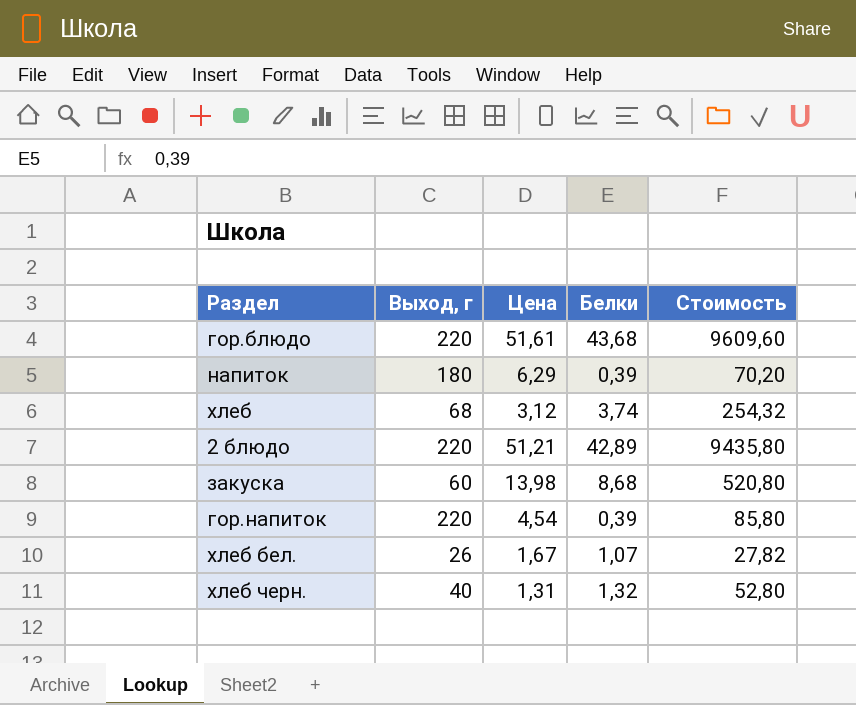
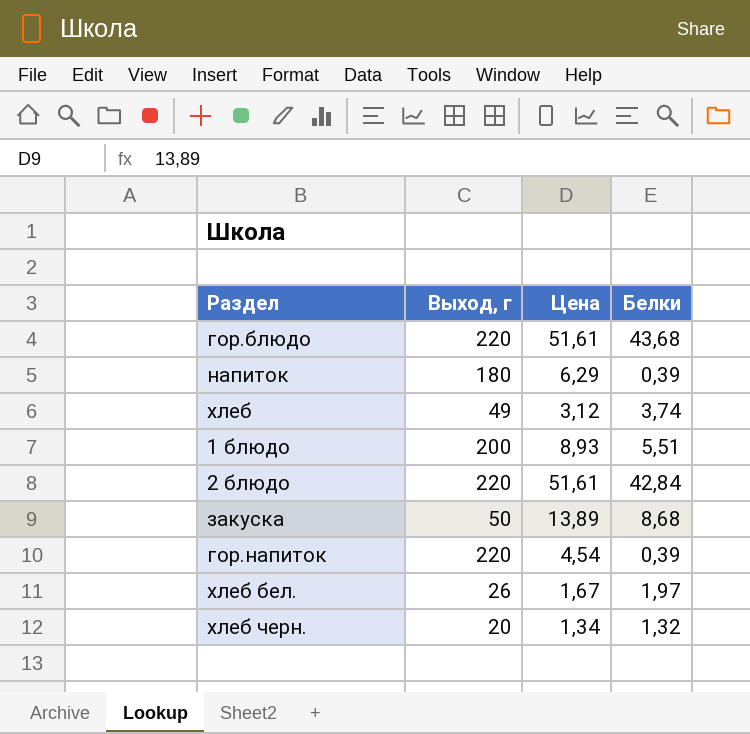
column Стоимость | formula: [Выход, г] * [Белки] -> none
хлеб | Выход, г: 68 -> 49
row 1 блюдо: none -> 200 | 8,93 | 5,51
2 блюдо | Цена: 51,21 -> 51,61
2 блюдо | Белки: 42,89 -> 42,84
закуска | Выход, г: 60 -> 50
закуска | Цена: 13,98 -> 13,89
хлеб бел. | Белки: 1,07 -> 1,97
хлеб черн. | Выход, г: 40 -> 20
хлеб черн. | Цена: 1,31 -> 1,34

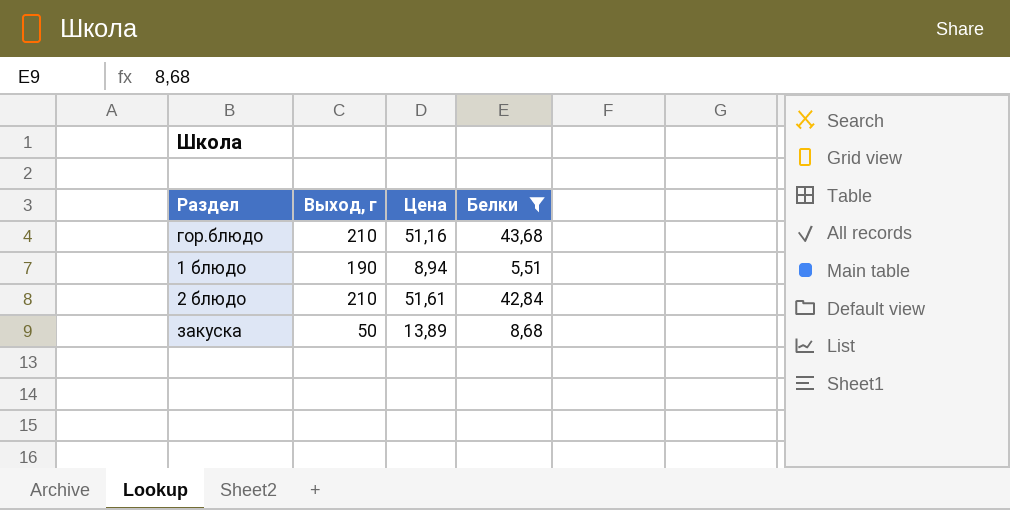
filter: none -> Белки >= 5,51
гор.блюдо | Выход, г: 220 -> 210
гор.блюдо | Цена: 51,61 -> 51,16
1 блюдо | Выход, г: 200 -> 190
1 блюдо | Цена: 8,93 -> 8,94
2 блюдо | Выход, г: 220 -> 210

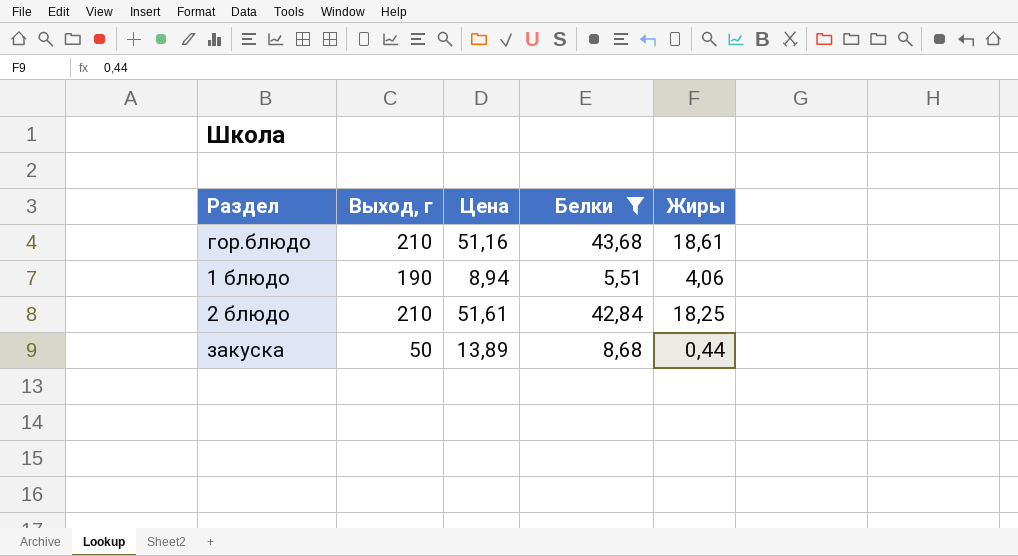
column Жиры | position: none -> 5

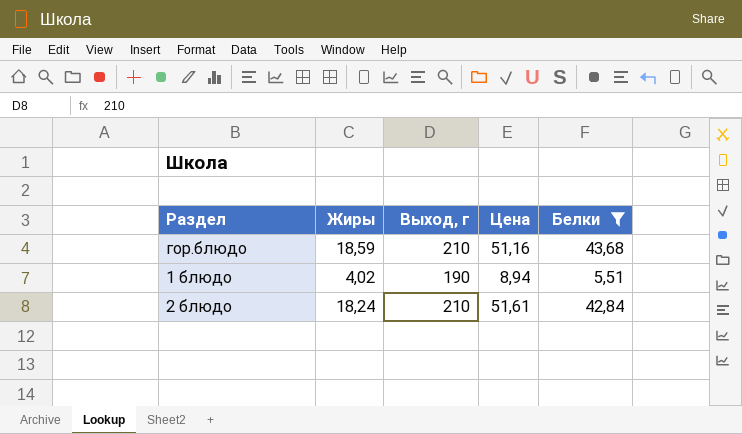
column Жиры | position: 5 -> 2
row закуска: 50 | 13,89 | 8,68 | 0,44 -> none
гор.блюдо | Жиры: 18,61 -> 18,59
1 блюдо | Жиры: 4,06 -> 4,02
2 блюдо | Жиры: 18,25 -> 18,24

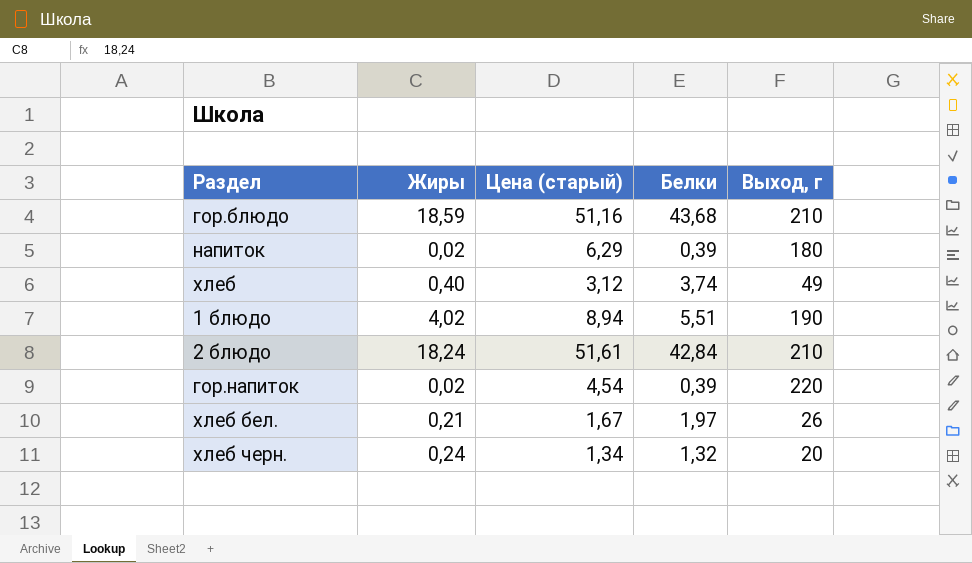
filter: Белки >= 5,51 -> none
column name: Цена -> Цена (старый)
column Выход, г | position: 3 -> 5

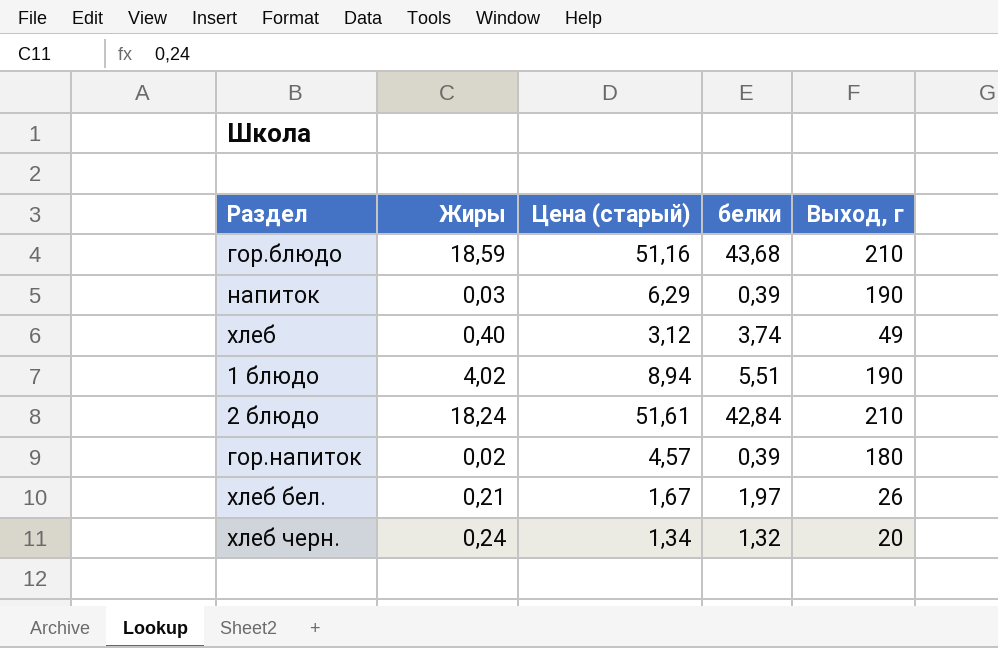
column name: Белки -> белки
напиток | Жиры: 0,02 -> 0,03
напиток | Выход, г: 180 -> 190
гор.напиток | Цена (старый): 4,54 -> 4,57
гор.напиток | Выход, г: 220 -> 180

